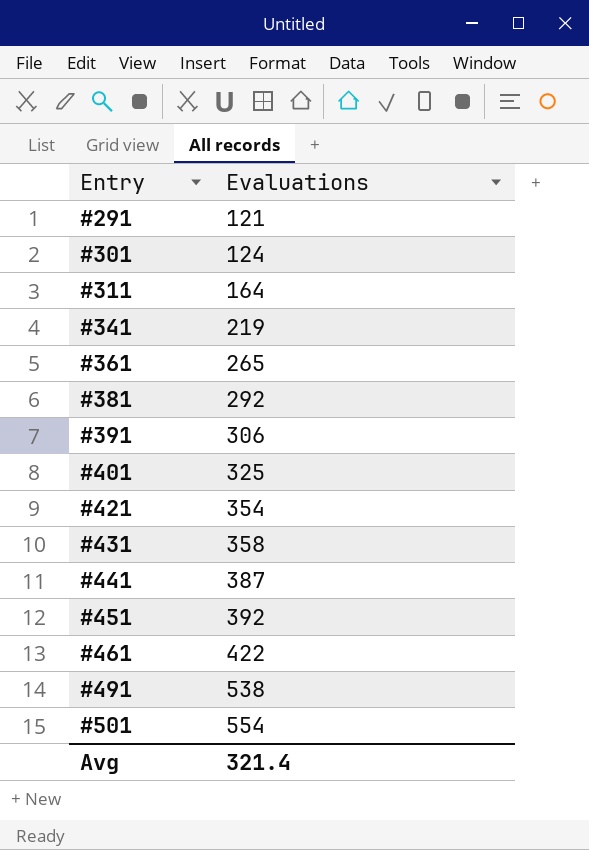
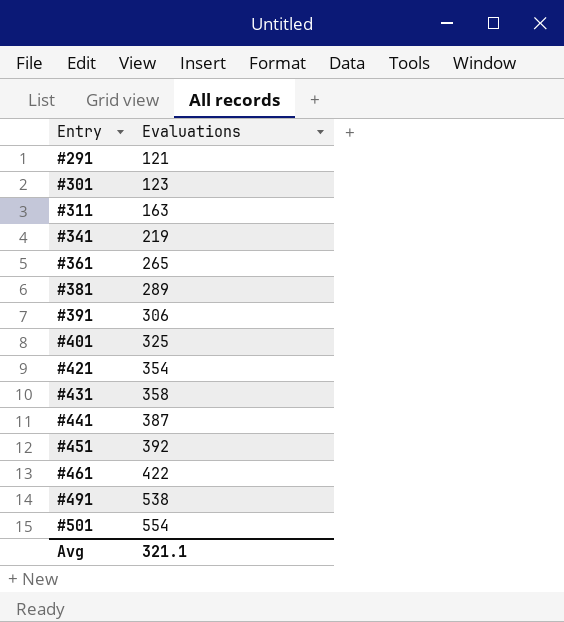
#301 | Evaluations: 124 -> 123
#311 | Evaluations: 164 -> 163
#381 | Evaluations: 292 -> 289
Avg | Evaluations: 321.4 -> 321.1

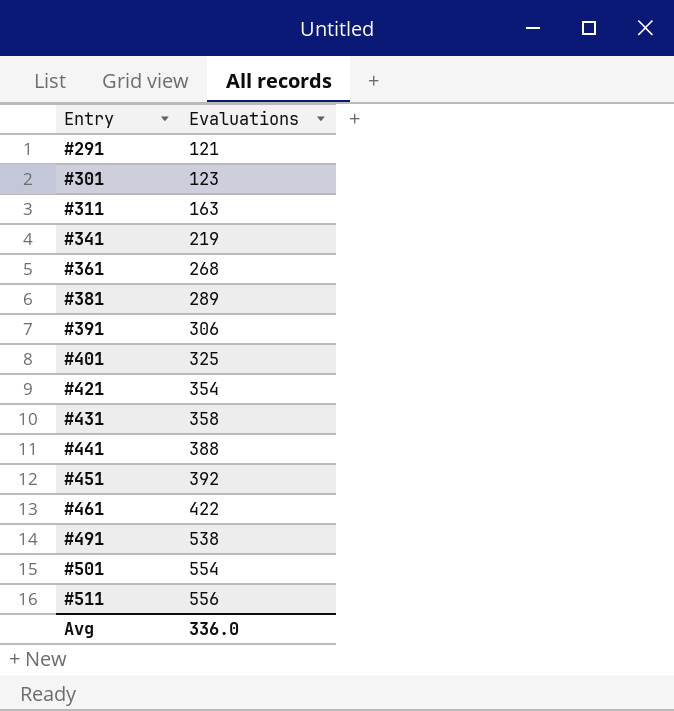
#361 | Evaluations: 265 -> 268
#441 | Evaluations: 387 -> 388
row #511: none -> 556
Avg | Evaluations: 321.1 -> 336.0

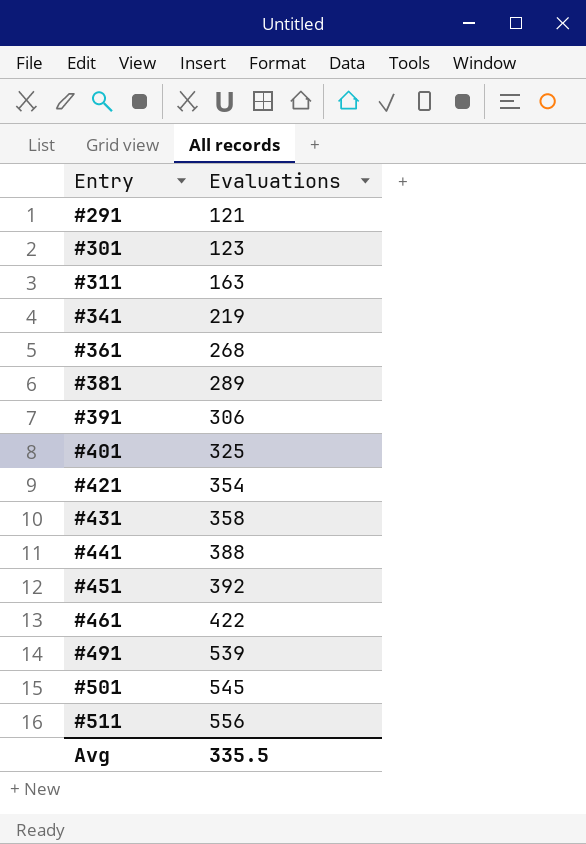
#491 | Evaluations: 538 -> 539
#501 | Evaluations: 554 -> 545
Avg | Evaluations: 336.0 -> 335.5

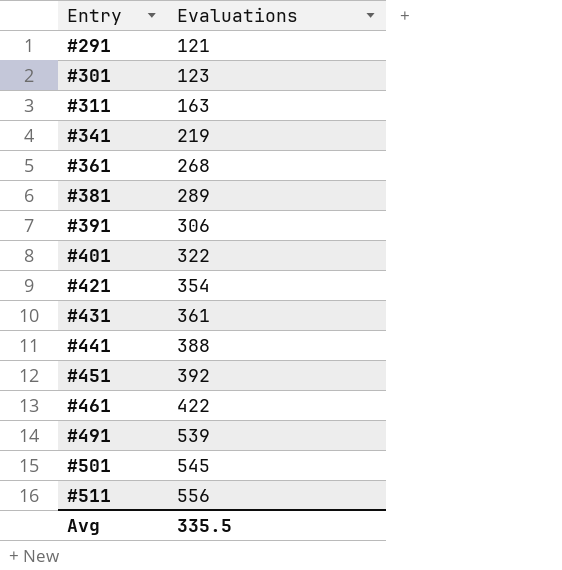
#401 | Evaluations: 325 -> 322
#431 | Evaluations: 358 -> 361

